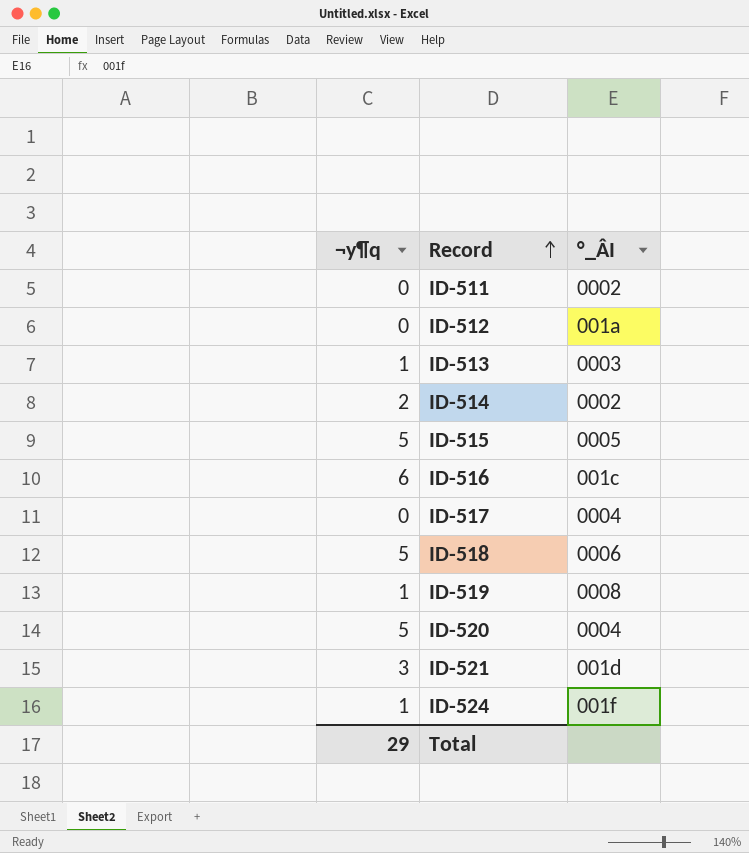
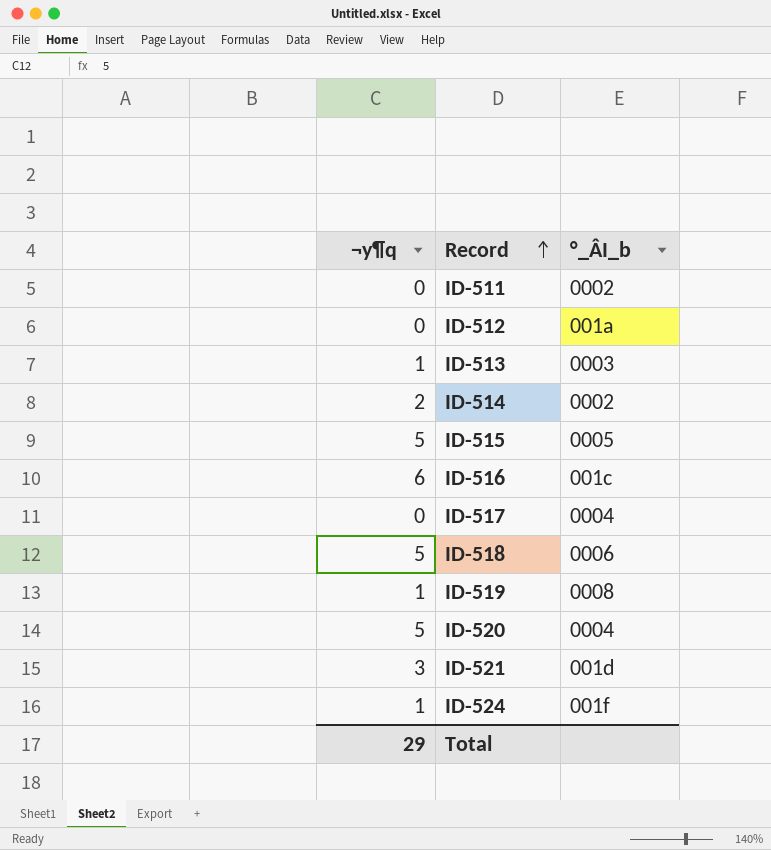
column name: °_ÂI -> °_ÂI_b

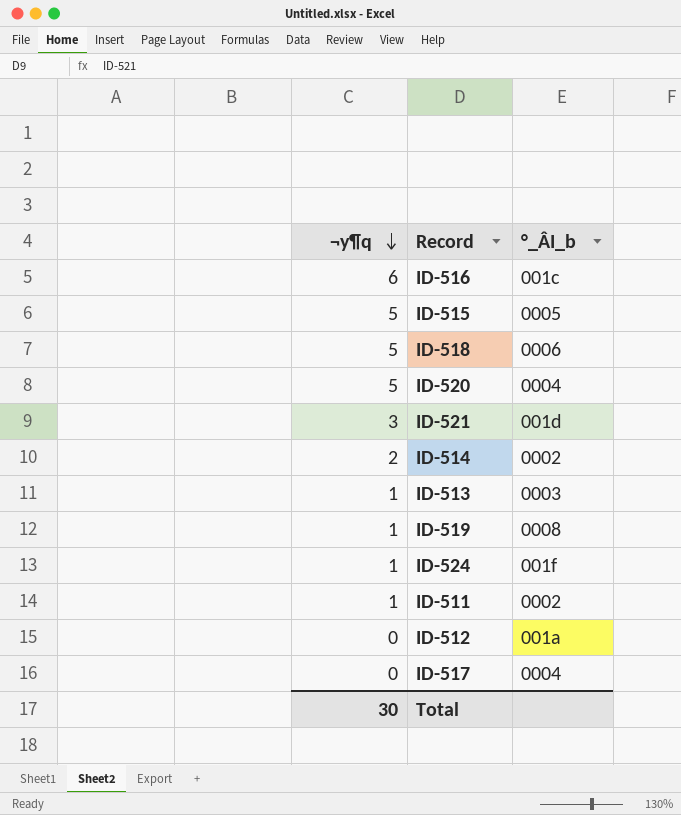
row order: Record ascending -> ¬y¶q descending
ID-511 | ¬y¶q: 0 -> 1
Total | ¬y¶q: 29 -> 30

